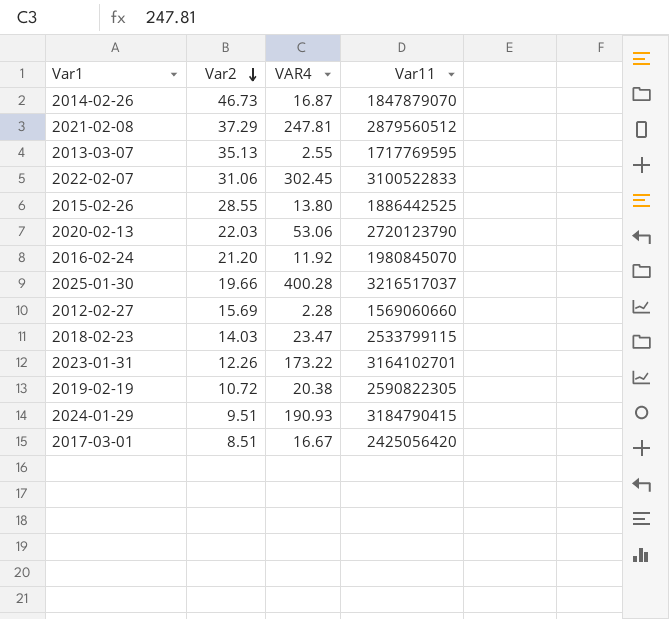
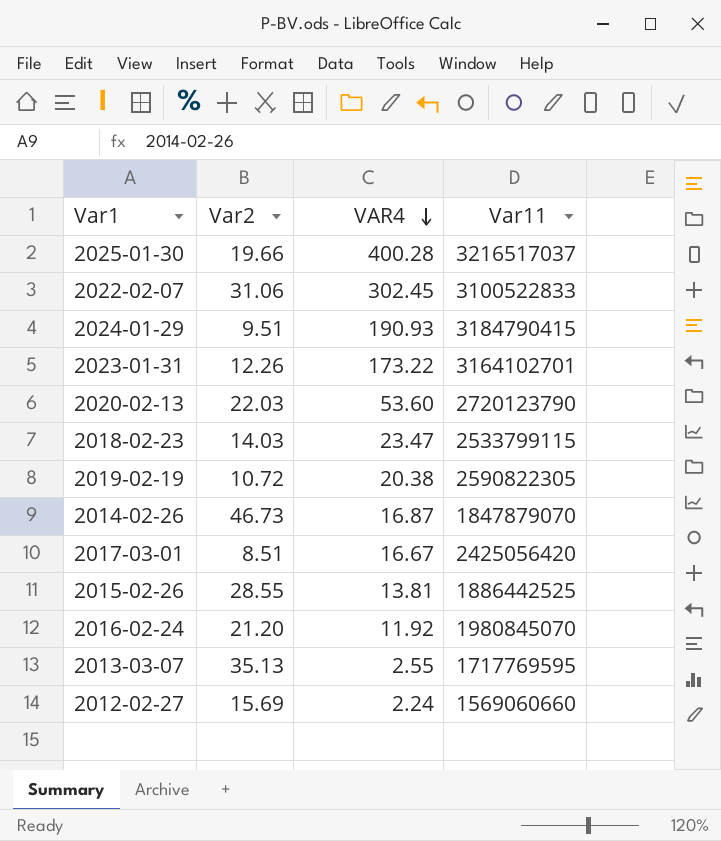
row order: Var2 descending -> VAR4 descending
row 2021-02-08: 37.29 | 247.81 | 2879560512 -> none
2020-02-13 | VAR4: 53.06 -> 53.60
2015-02-26 | VAR4: 13.80 -> 13.81
2012-02-27 | VAR4: 2.28 -> 2.24

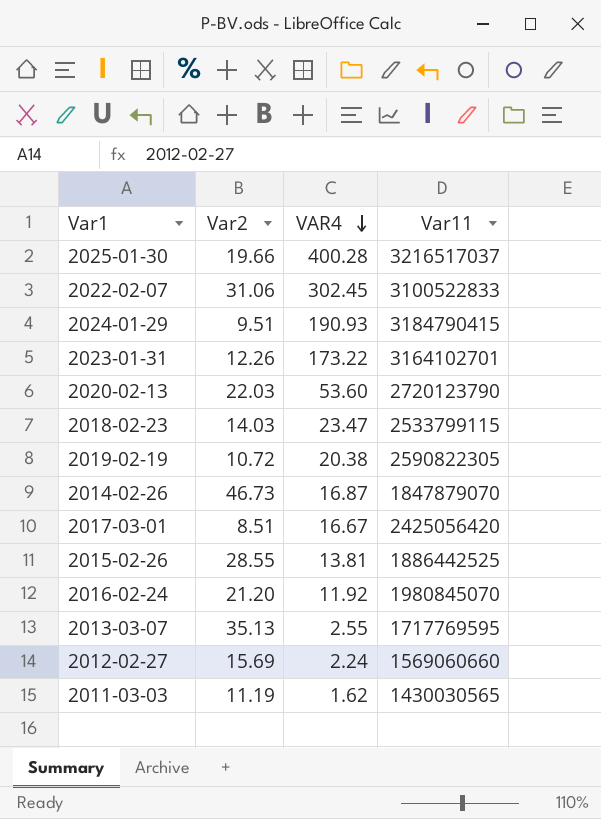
row 2011-03-03: none -> 11.19 | 1.62 | 1430030565

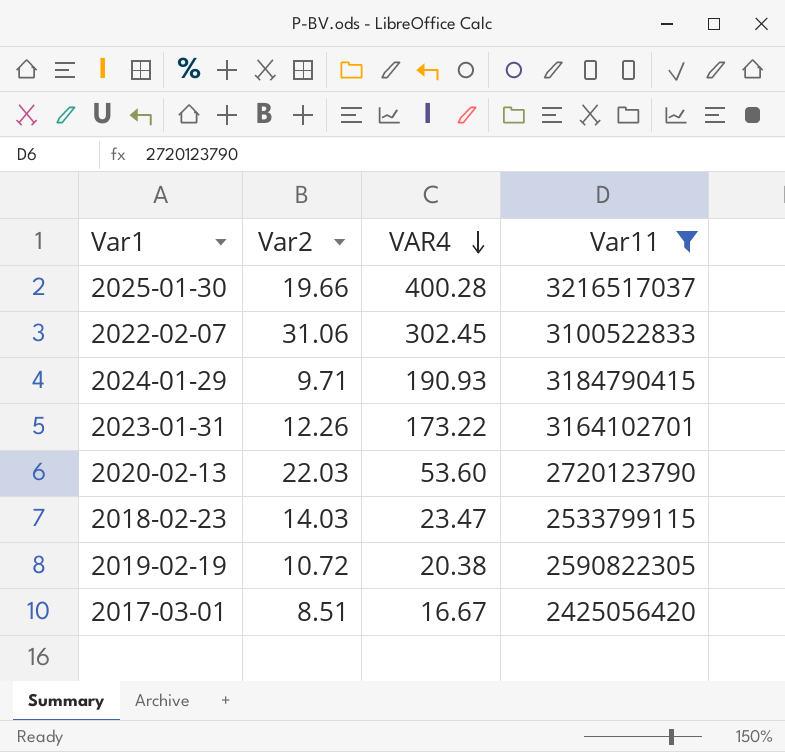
filter: none -> Var11 >= 2425056420
2024-01-29 | Var2: 9.51 -> 9.71

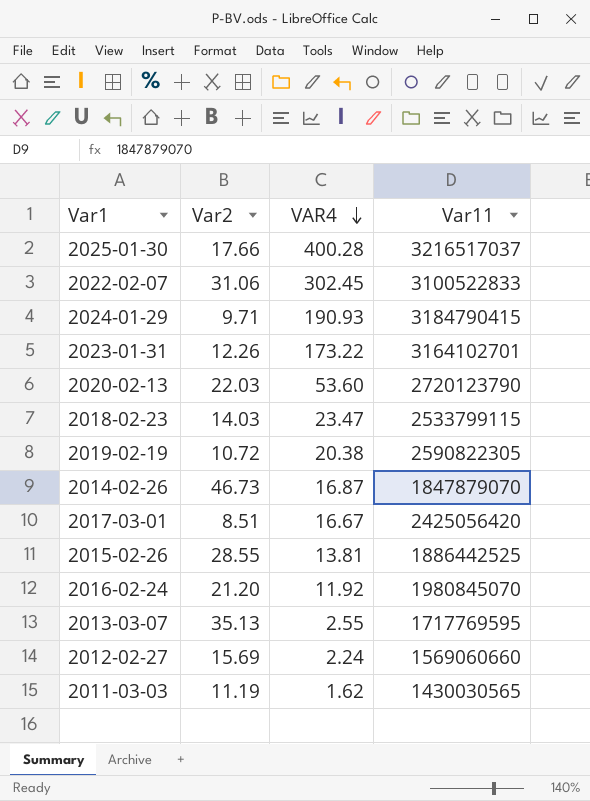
filter: Var11 >= 2425056420 -> none
2025-01-30 | Var2: 19.66 -> 17.66

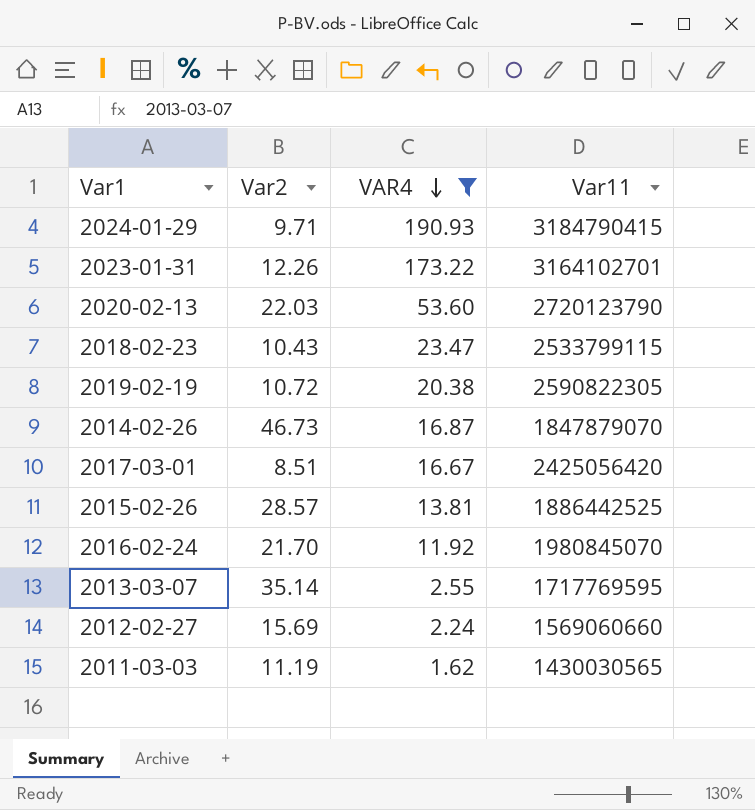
filter: none -> VAR4 <= 190.93
2018-02-23 | Var2: 14.03 -> 10.43
2015-02-26 | Var2: 28.55 -> 28.57
2016-02-24 | Var2: 21.20 -> 21.70
2013-03-07 | Var2: 35.13 -> 35.14

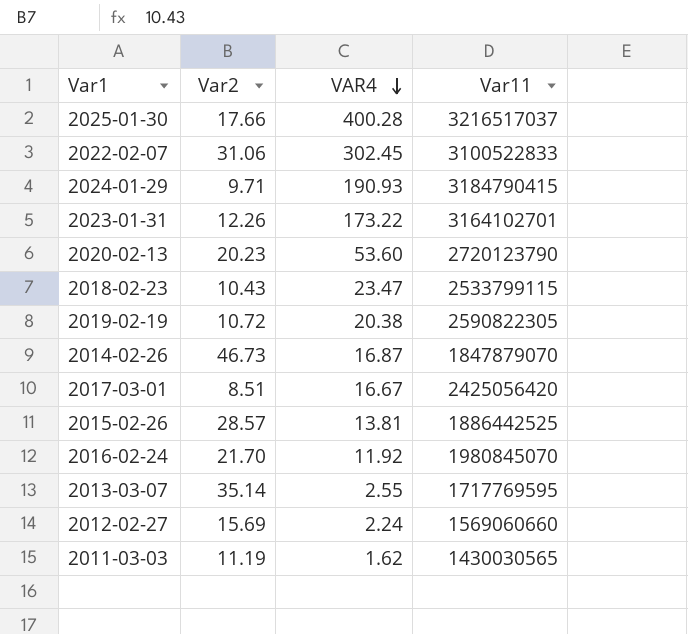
filter: VAR4 <= 190.93 -> none
2020-02-13 | Var2: 22.03 -> 20.23

